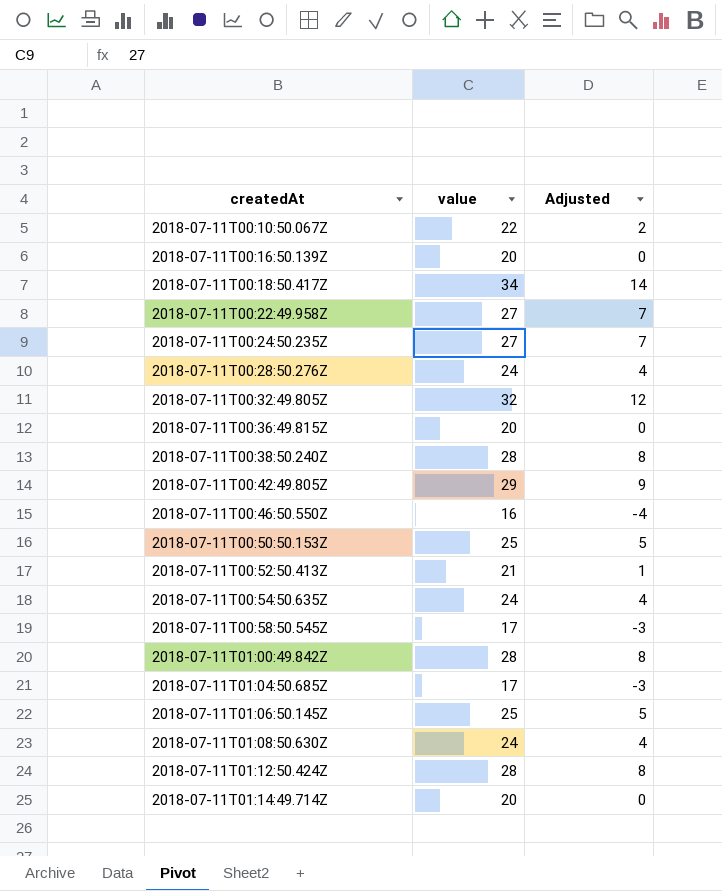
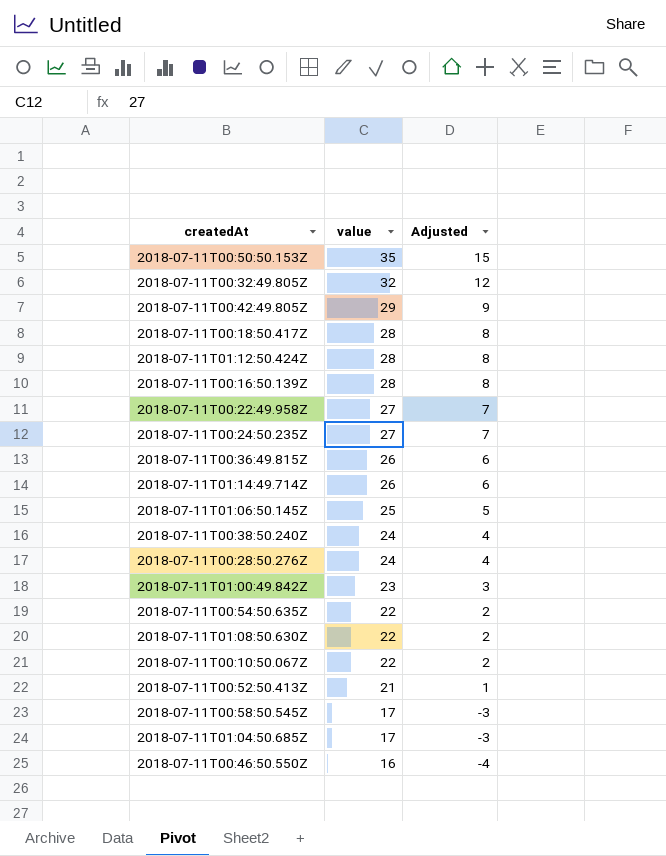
row order: createdAt ascending -> value descending
2018-07-11T00:50:50.153Z | value: 25 -> 35
2018-07-11T00:50:50.153Z | Adjusted: 5 -> 15
2018-07-11T00:18:50.417Z | value: 34 -> 28
2018-07-11T00:18:50.417Z | Adjusted: 14 -> 8
2018-07-11T00:16:50.139Z | value: 20 -> 28
2018-07-11T00:16:50.139Z | Adjusted: 0 -> 8
2018-07-11T00:36:49.815Z | value: 20 -> 26
2018-07-11T00:36:49.815Z | Adjusted: 0 -> 6
2018-07-11T01:14:49.714Z | value: 20 -> 26
2018-07-11T01:14:49.714Z | Adjusted: 0 -> 6
2018-07-11T00:38:50.240Z | value: 28 -> 24
2018-07-11T00:38:50.240Z | Adjusted: 8 -> 4
2018-07-11T01:00:49.842Z | value: 28 -> 23
2018-07-11T01:00:49.842Z | Adjusted: 8 -> 3
2018-07-11T00:54:50.635Z | value: 24 -> 22
2018-07-11T00:54:50.635Z | Adjusted: 4 -> 2
2018-07-11T01:08:50.630Z | value: 24 -> 22
2018-07-11T01:08:50.630Z | Adjusted: 4 -> 2

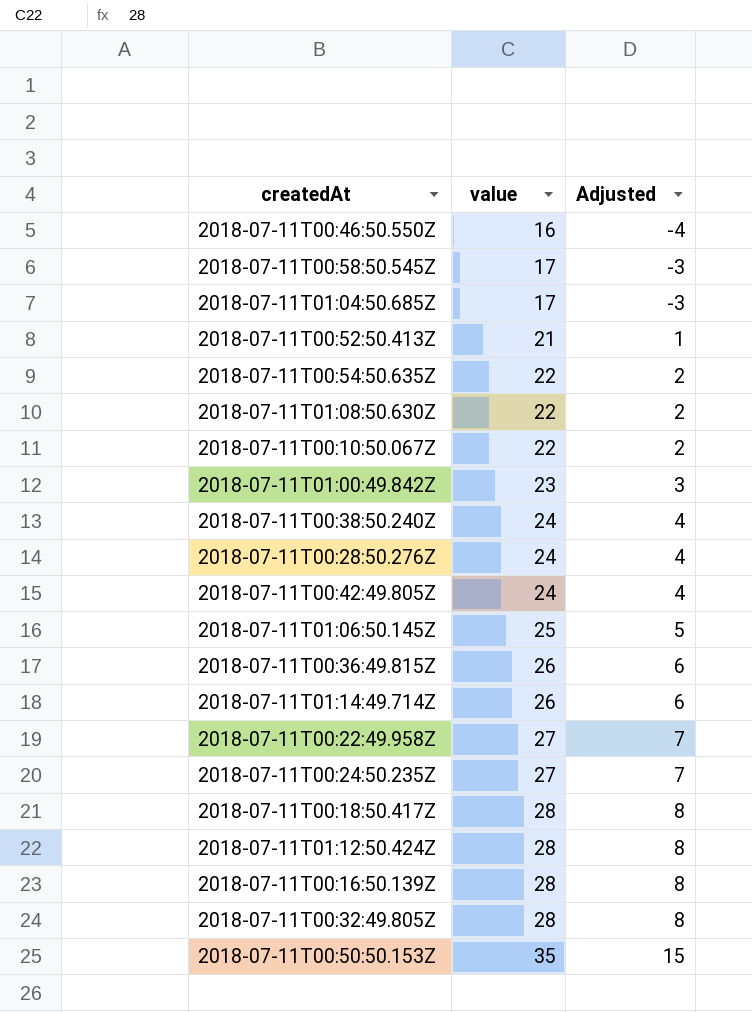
row order: value descending -> value ascending
2018-07-11T00:42:49.805Z | value: 29 -> 24
2018-07-11T00:42:49.805Z | Adjusted: 9 -> 4
2018-07-11T00:32:49.805Z | value: 32 -> 28
2018-07-11T00:32:49.805Z | Adjusted: 12 -> 8

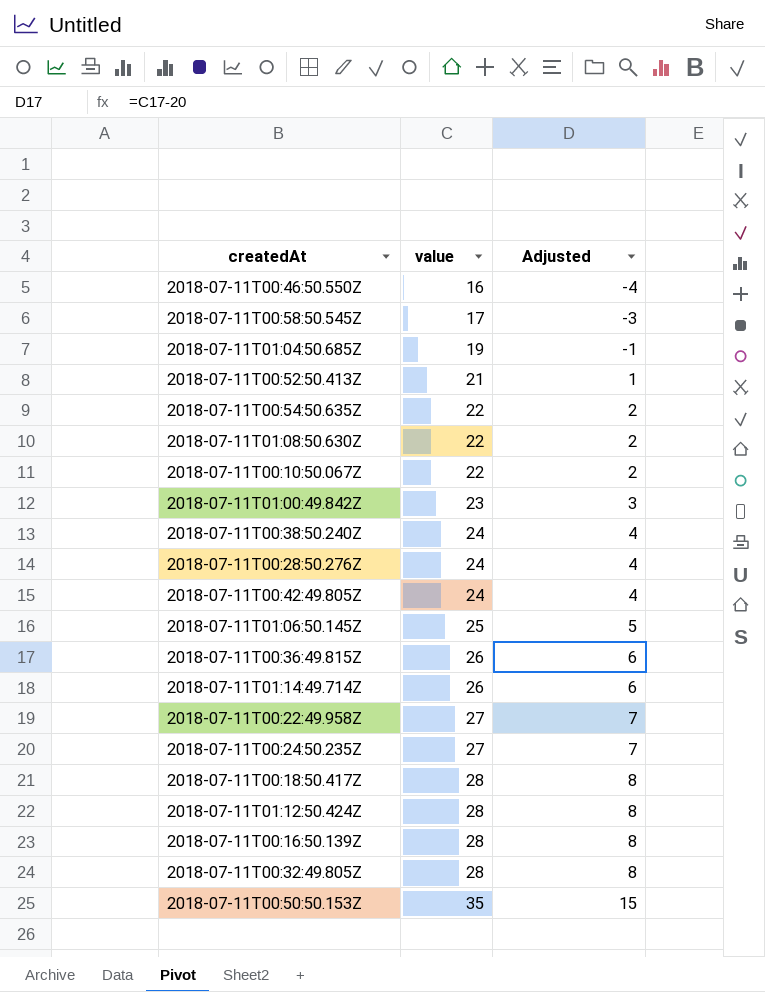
2018-07-11T01:04:50.685Z | value: 17 -> 19
2018-07-11T01:04:50.685Z | Adjusted: -3 -> -1

